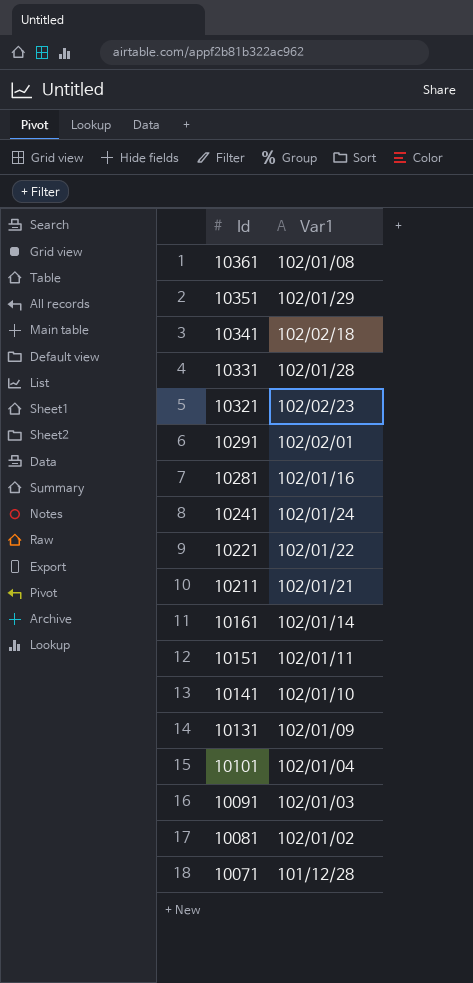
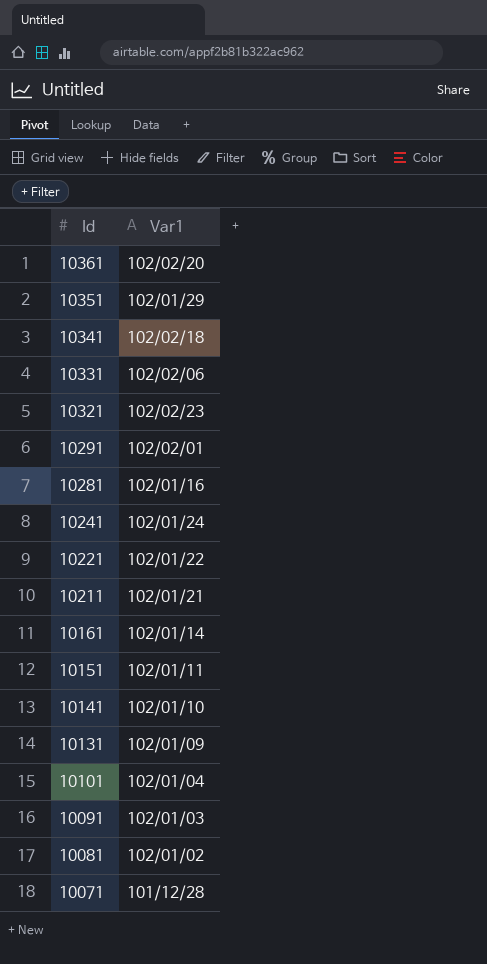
10361 | Var1: 102/01/08 -> 102/02/20
10331 | Var1: 102/01/28 -> 102/02/06

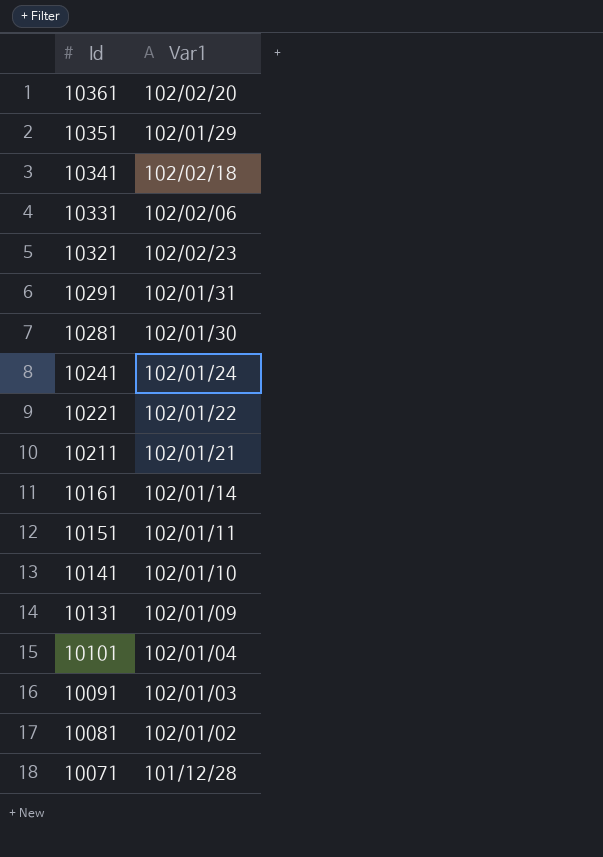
10291 | Var1: 102/02/01 -> 102/01/31
10281 | Var1: 102/01/16 -> 102/01/30

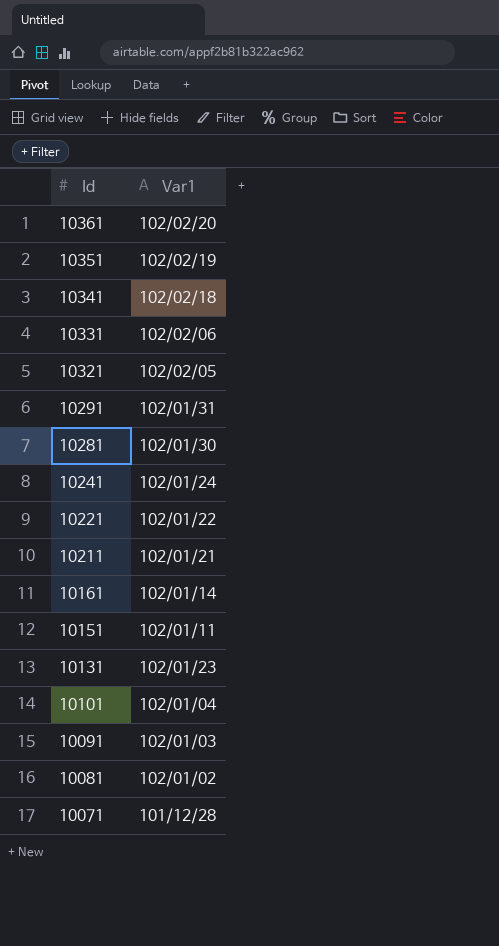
row 10141: 102/01/10 -> none
10351 | Var1: 102/01/29 -> 102/02/19
10321 | Var1: 102/02/23 -> 102/02/05
10131 | Var1: 102/01/09 -> 102/01/23

